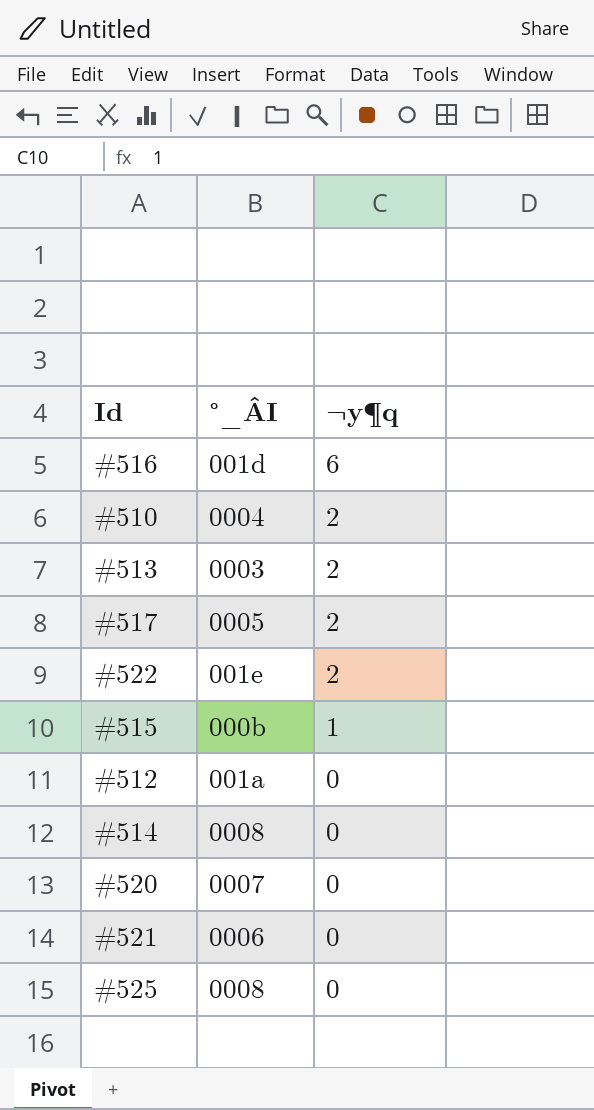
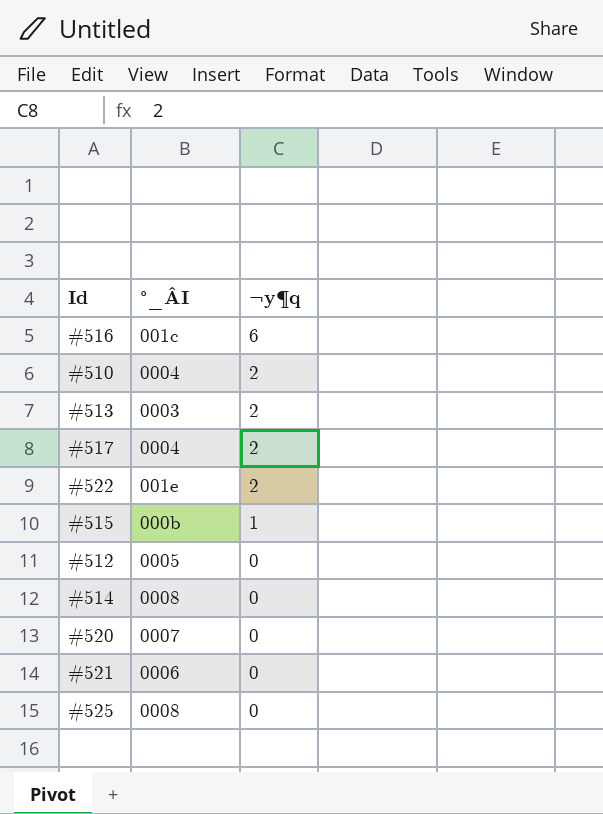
#516 | °_ÂI: 001d -> 001c
#517 | °_ÂI: 0005 -> 0004
#512 | °_ÂI: 001a -> 0005

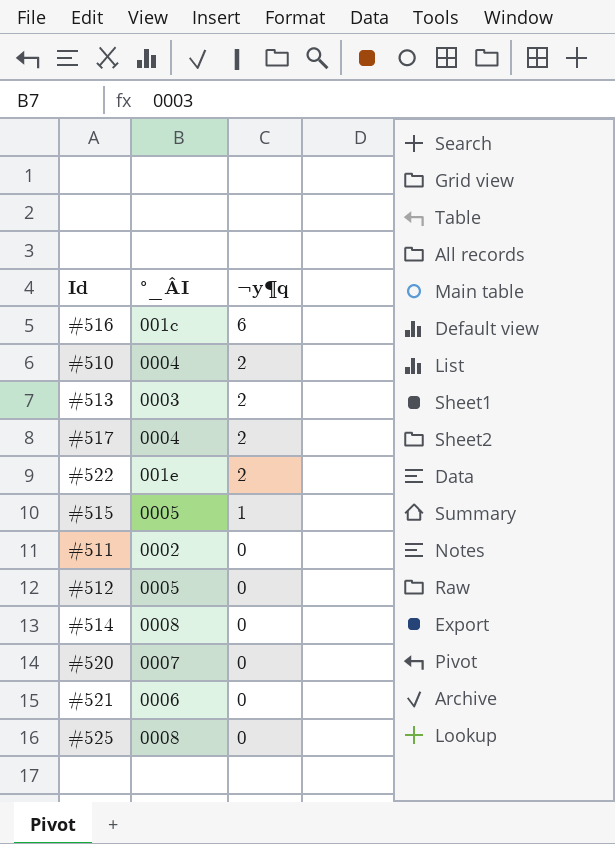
#515 | °_ÂI: 000b -> 0005
row #511: none -> 0002 | 0

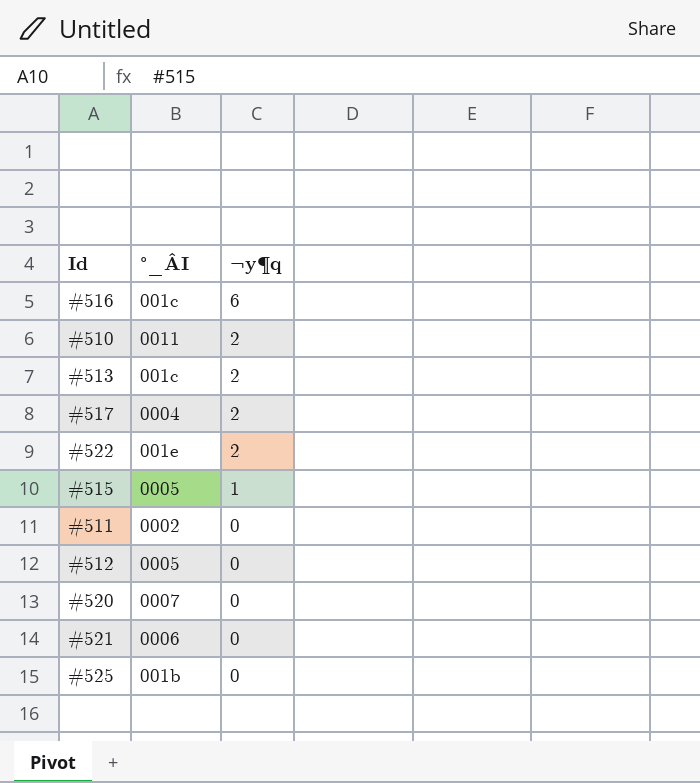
row #514: 0008 | 0 -> none
#510 | °_ÂI: 0004 -> 0011
#513 | °_ÂI: 0003 -> 001c
#525 | °_ÂI: 0008 -> 001b

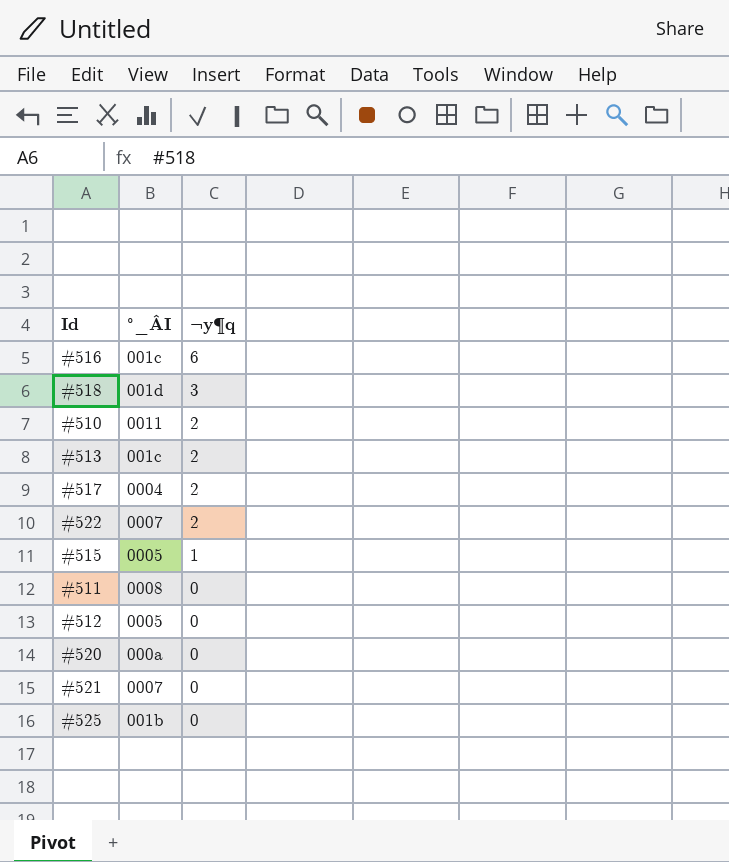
row #518: none -> 001d | 3
#522 | °_ÂI: 001e -> 0007
#511 | °_ÂI: 0002 -> 0008
#520 | °_ÂI: 0007 -> 000a
#521 | °_ÂI: 0006 -> 0007

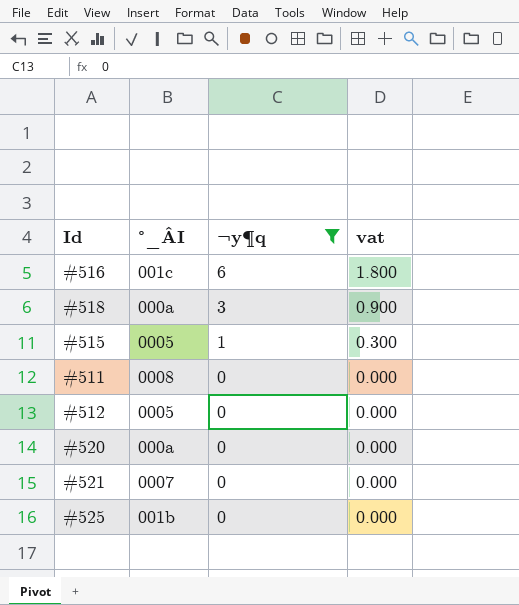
filter: none -> ¬y¶q != 2
column vat | formula: none -> [¬y¶q] * 0.3
#518 | °_ÂI: 001d -> 000a

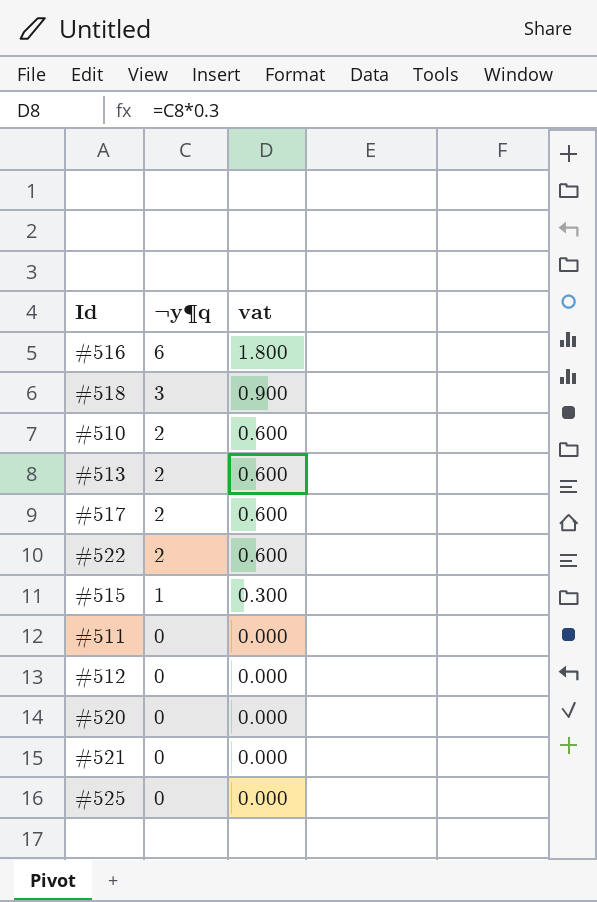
filter: ¬y¶q != 2 -> none
column °_ÂI | position: 2 -> none

